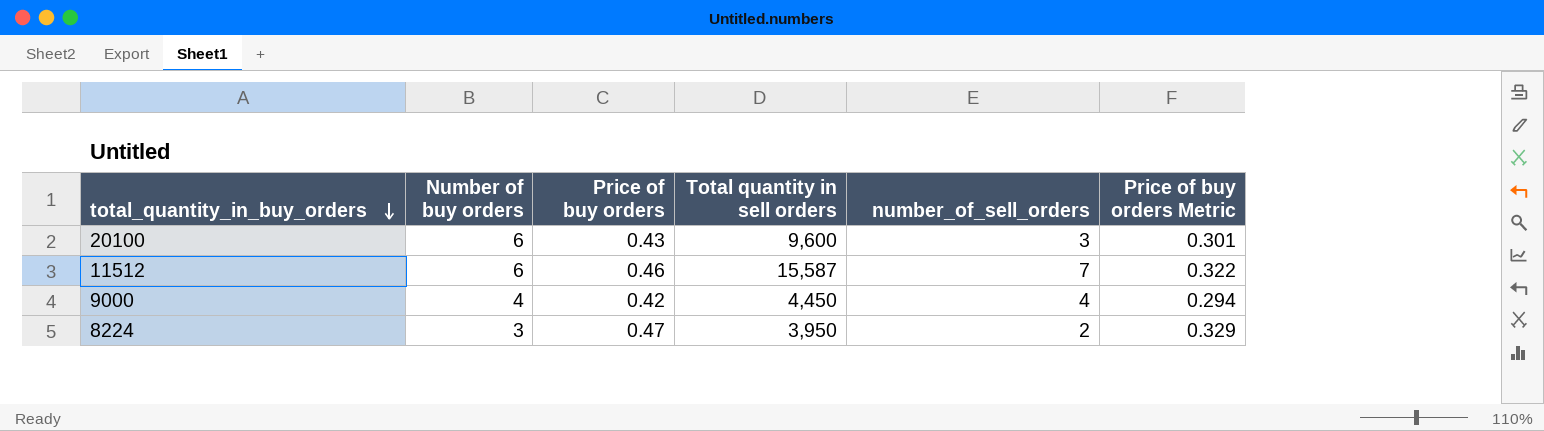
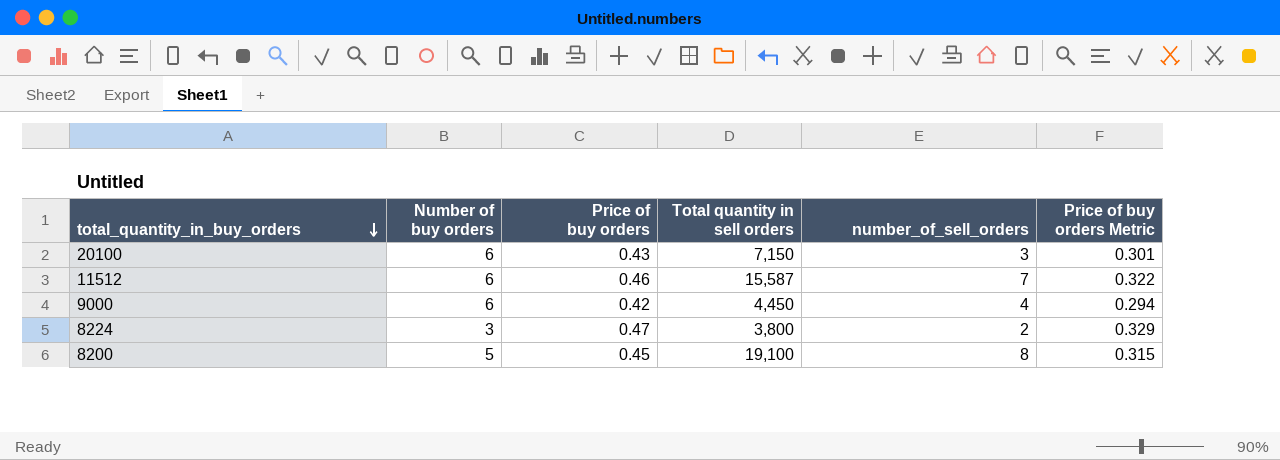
20100 | Total quantity in sell orders: 9,600 -> 7,150
9000 | Number of buy orders: 4 -> 6
8224 | Total quantity in sell orders: 3,950 -> 3,800
row 8200: none -> 5 | 0.45 | 19,100 | 8 | 0.315

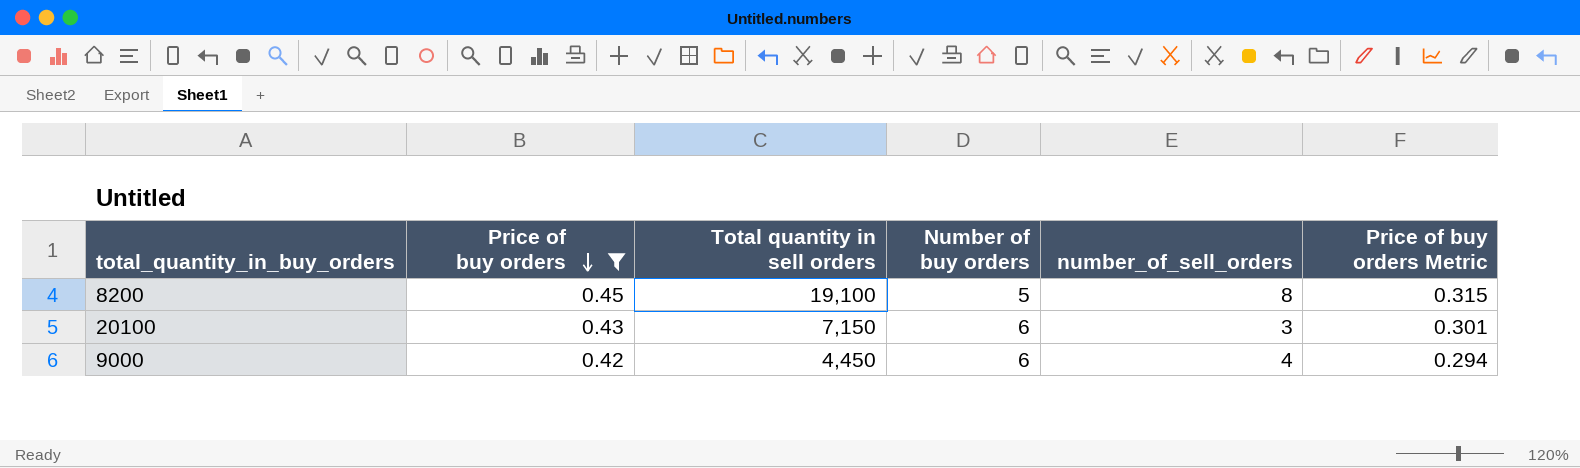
filter: none -> Price of buy orders <= 0.45
row order: total_quantity_in_buy_orders descending -> Price of buy orders descending
column Number of buy orders | position: 2 -> 4

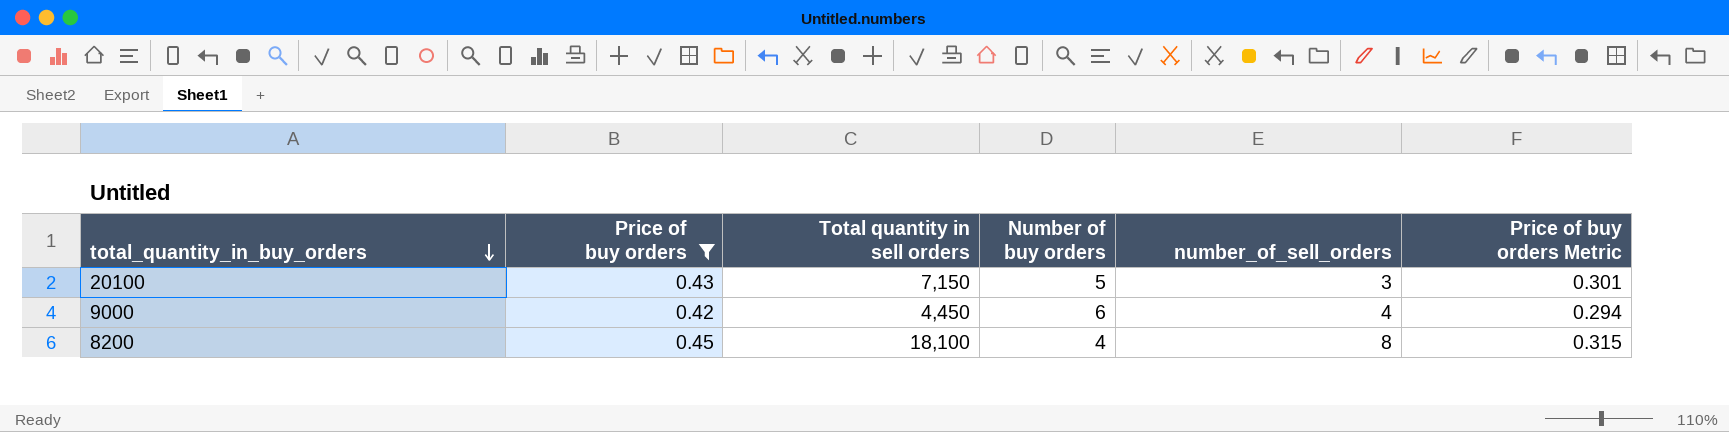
row order: Price of buy orders descending -> total_quantity_in_buy_orders descending
20100 | Number of buy orders: 6 -> 5
8200 | Total quantity in sell orders: 19,100 -> 18,100
8200 | Number of buy orders: 5 -> 4

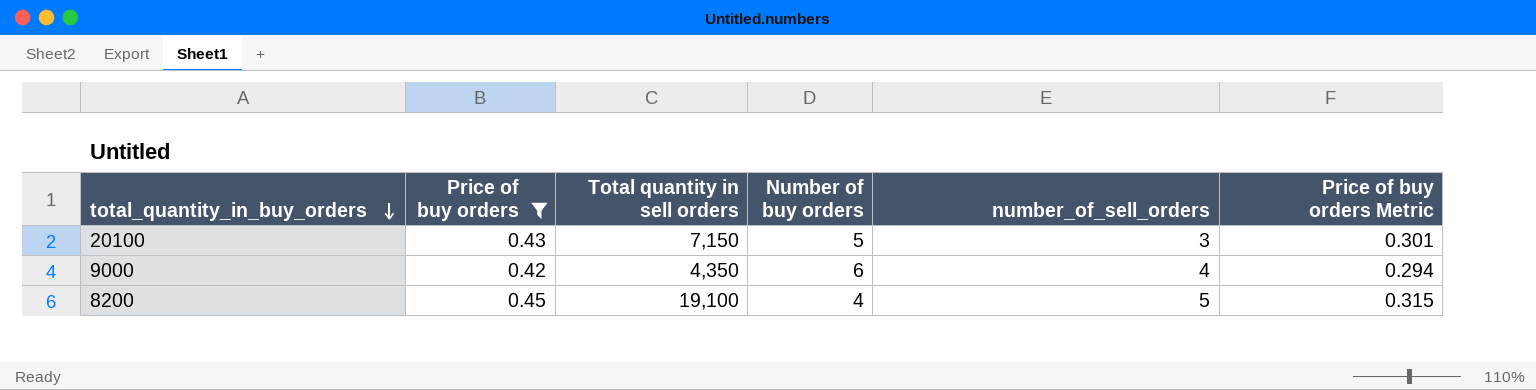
9000 | Total quantity in sell orders: 4,450 -> 4,350
8200 | Total quantity in sell orders: 18,100 -> 19,100
8200 | number_of_sell_orders: 8 -> 5

